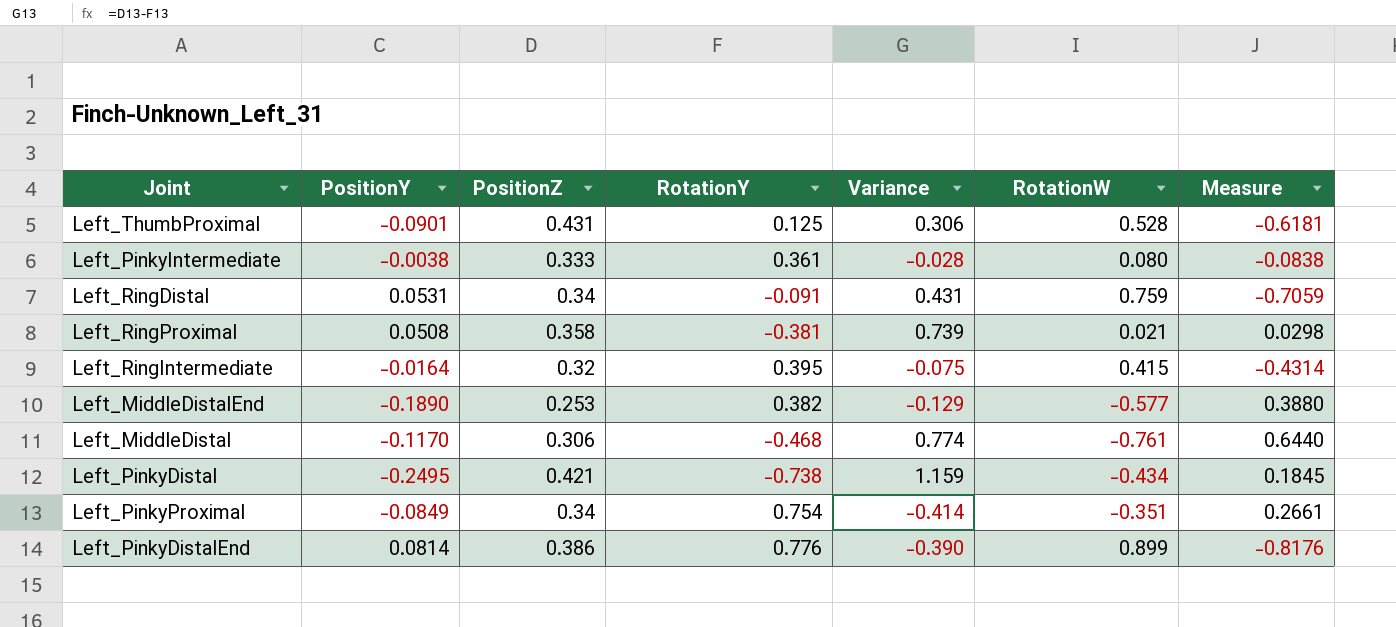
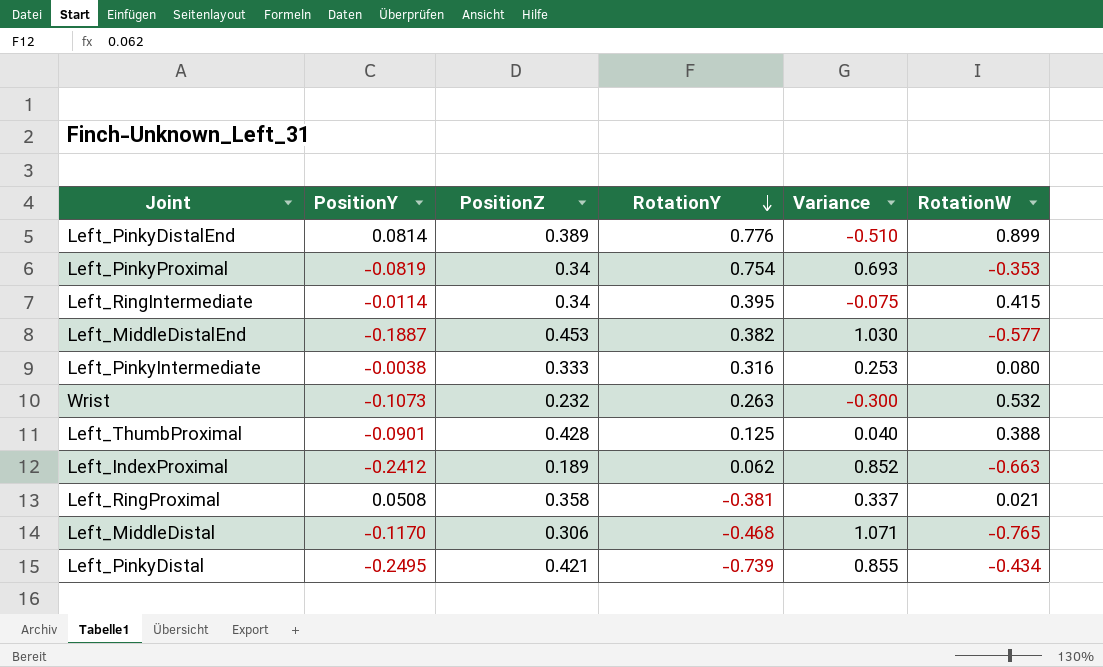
row order: none -> RotationY descending
column Measure | formula: [PositionY] - [RotationW] -> none
column Variance | formula: [PositionZ] - [RotationY] -> [PositionZ] - [RotationW]
row Left_RingDistal: 0.0531 | 0.34 | -0.091 | 0.431 | 0.759 | -0.7059 -> none
Left_PinkyDistalEnd | PositionZ: 0.386 -> 0.389
Left_PinkyProximal | PositionY: -0.0849 -> -0.0819
Left_PinkyProximal | RotationW: -0.351 -> -0.353
Left_RingIntermediate | PositionY: -0.0164 -> -0.0114
Left_RingIntermediate | PositionZ: 0.32 -> 0.34
Left_MiddleDistalEnd | PositionY: -0.1890 -> -0.1887
Left_MiddleDistalEnd | PositionZ: 0.253 -> 0.453
Left_PinkyIntermediate | RotationY: 0.361 -> 0.316
row Wrist: none -> -0.1073 | 0.232 | 0.263 | -0.300 | 0.532
Left_ThumbProximal | PositionZ: 0.431 -> 0.428
Left_ThumbProximal | RotationW: 0.528 -> 0.388
row Left_IndexProximal: none -> -0.2412 | 0.189 | 0.062 | 0.852 | -0.663
Left_MiddleDistal | RotationW: -0.761 -> -0.765
Left_PinkyDistal | RotationY: -0.738 -> -0.739

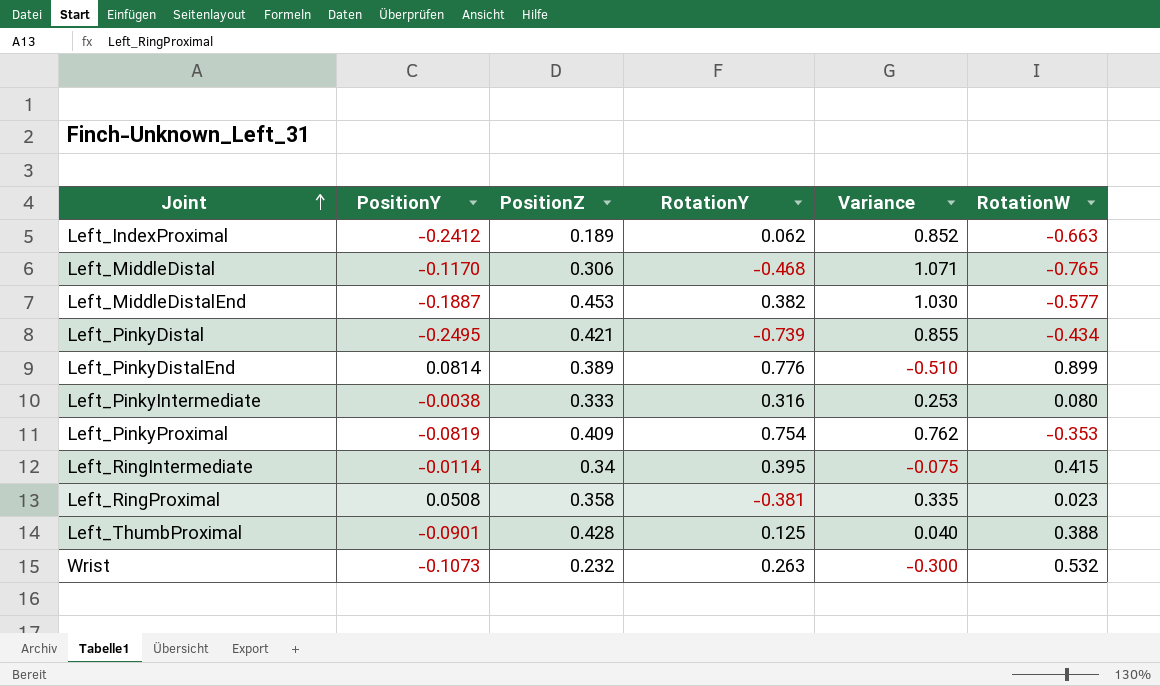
row order: RotationY descending -> Joint ascending
Left_PinkyProximal | PositionZ: 0.34 -> 0.409
Left_PinkyProximal | Variance: 0.693 -> 0.762
Left_RingProximal | Variance: 0.337 -> 0.335
Left_RingProximal | RotationW: 0.021 -> 0.023

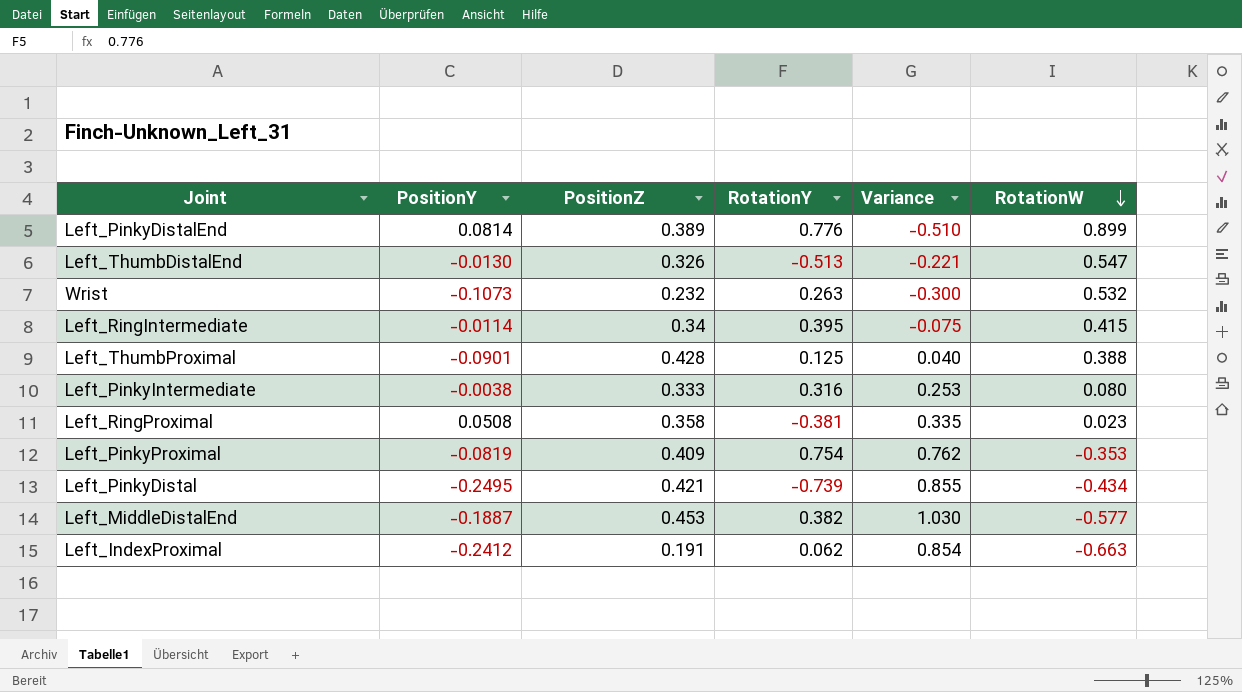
row order: Joint ascending -> RotationW descending
row Left_MiddleDistal: -0.1170 | 0.306 | -0.468 | 1.071 | -0.765 -> none
row Left_ThumbDistalEnd: none -> -0.0130 | 0.326 | -0.513 | -0.221 | 0.547
Left_IndexProximal | PositionZ: 0.189 -> 0.191
Left_IndexProximal | Variance: 0.852 -> 0.854

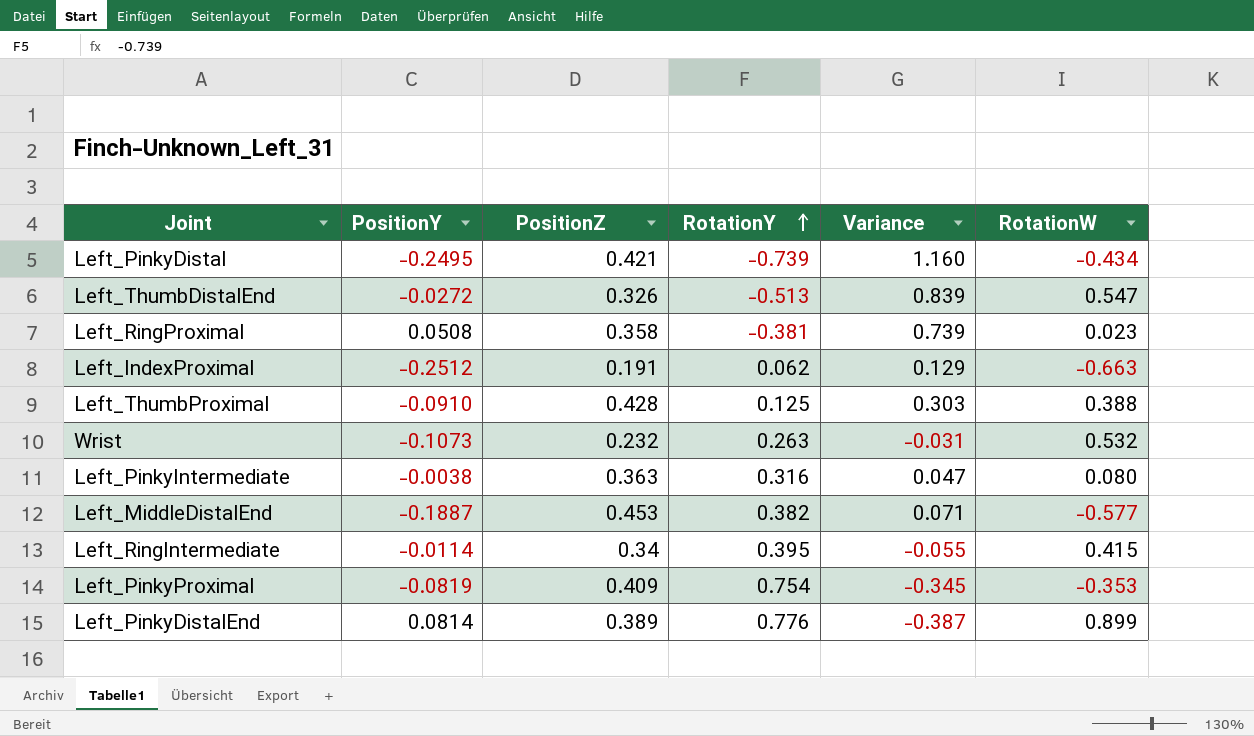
row order: RotationW descending -> RotationY ascending
column Variance | formula: [PositionZ] - [RotationW] -> [PositionZ] - [RotationY]
Left_ThumbDistalEnd | PositionY: -0.0130 -> -0.0272
Left_IndexProximal | PositionY: -0.2412 -> -0.2512
Left_ThumbProximal | PositionY: -0.0901 -> -0.0910
Left_PinkyIntermediate | PositionZ: 0.333 -> 0.363

